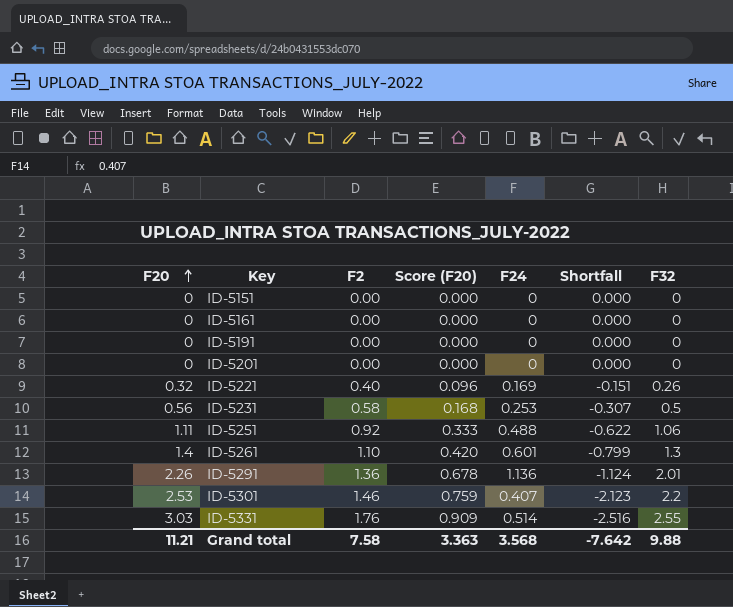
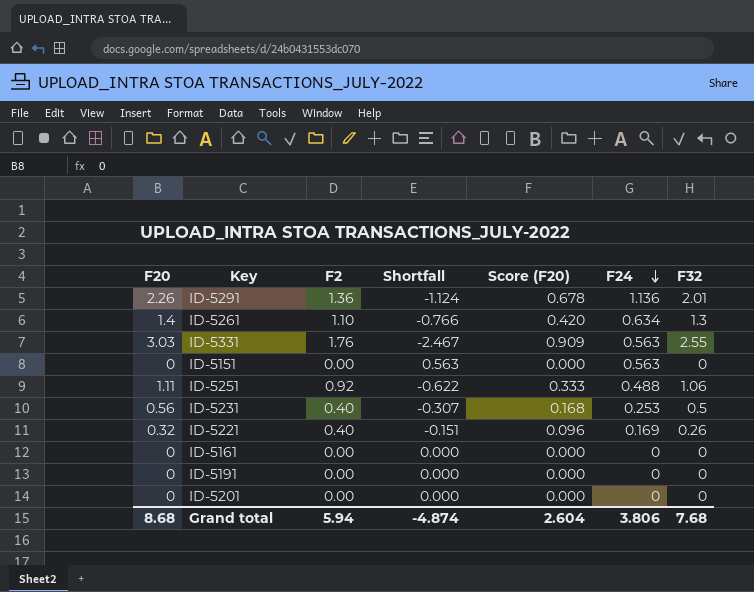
row order: F20 ascending -> F24 descending
column Shortfall | position: 6 -> 4
row ID-5301: 2.53 | 1.46 | 0.759 | 0.407 | -2.123 | 2.2 -> none
ID-5261 | Shortfall: -0.799 -> -0.766
ID-5261 | F24: 0.601 -> 0.634
ID-5331 | Shortfall: -2.516 -> -2.467
ID-5331 | F24: 0.514 -> 0.563
ID-5151 | Shortfall: 0.000 -> 0.563
ID-5151 | F24: 0 -> 0.563
ID-5231 | F2: 0.58 -> 0.40
Grand total | F20: 11.21 -> 8.68
Grand total | F2: 7.58 -> 5.94
Grand total | Shortfall: -7.642 -> -4.874
Grand total | Score (F20): 3.363 -> 2.604
Grand total | F24: 3.568 -> 3.806
Grand total | F32: 9.88 -> 7.68

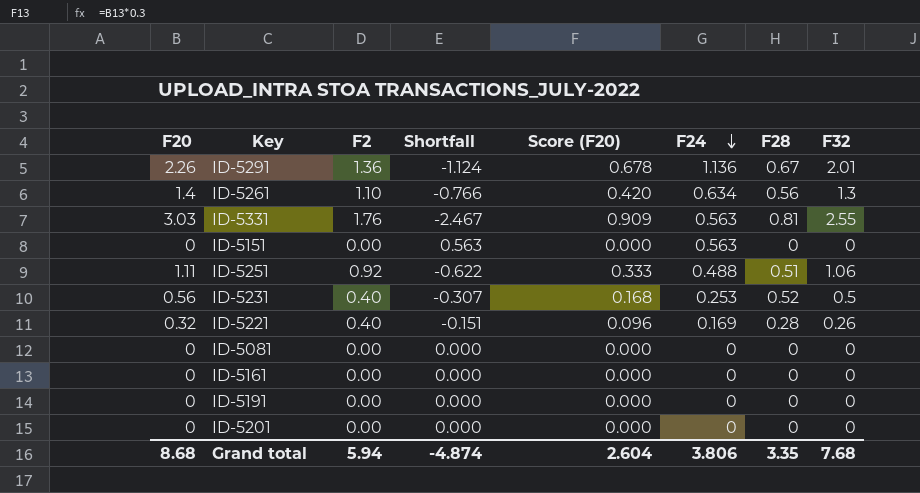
column F28 | position: none -> 7
row ID-5081: none -> 0 | 0.00 | 0.000 | 0.000 | 0 | 0 | 0

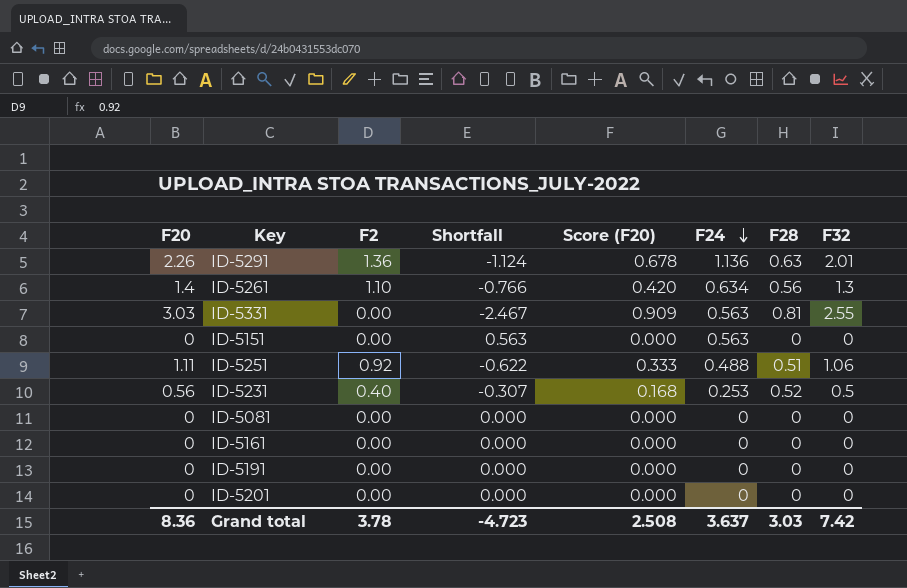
row ID-5221: 0.32 | 0.40 | -0.151 | 0.096 | 0.169 | 0.28 | 0.26 -> none
ID-5291 | F28: 0.67 -> 0.63
ID-5331 | F2: 1.76 -> 0.00
Grand total | F20: 8.68 -> 8.36
Grand total | F2: 5.94 -> 3.78
Grand total | Shortfall: -4.874 -> -4.723
Grand total | Score (F20): 2.604 -> 2.508
Grand total | F24: 3.806 -> 3.637
Grand total | F28: 3.35 -> 3.03
Grand total | F32: 7.68 -> 7.42

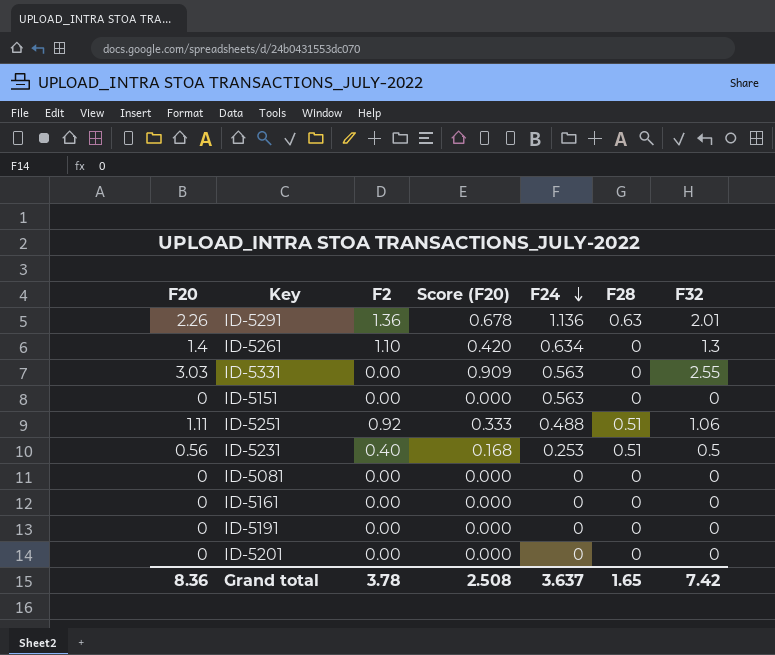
column Shortfall | formula: [F24] - [F20] -> none
ID-5261 | F28: 0.56 -> 0
ID-5331 | F28: 0.81 -> 0
ID-5231 | F28: 0.52 -> 0.51
Grand total | F28: 3.03 -> 1.65

